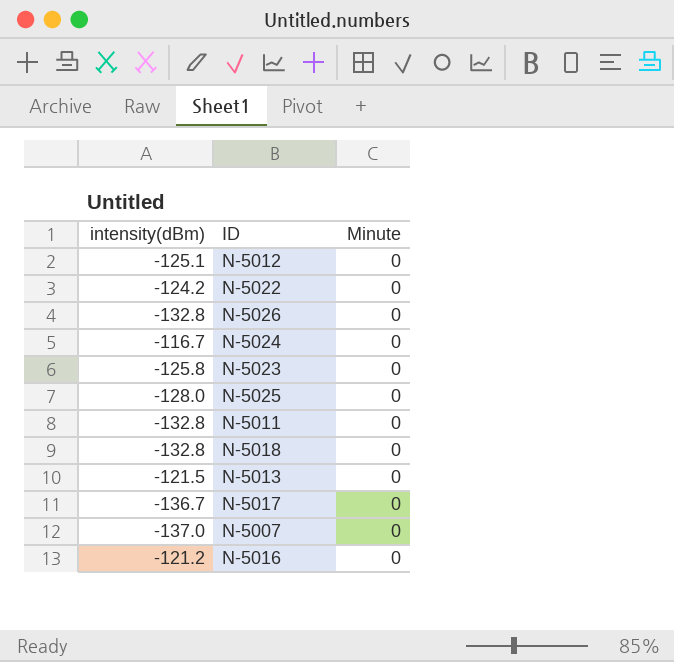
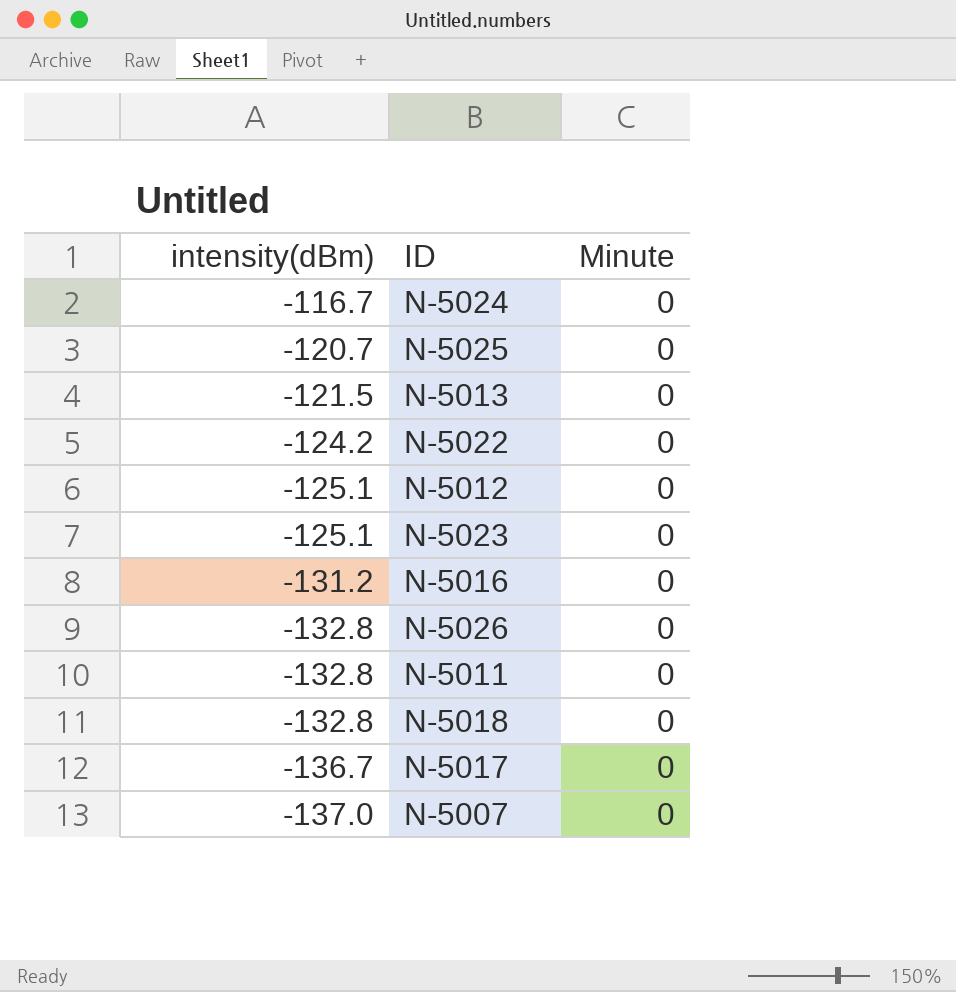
row order: none -> intensity(dBm) descending
N-5025 | intensity(dBm): -128.0 -> -120.7
N-5023 | intensity(dBm): -125.8 -> -125.1
N-5016 | intensity(dBm): -121.2 -> -131.2

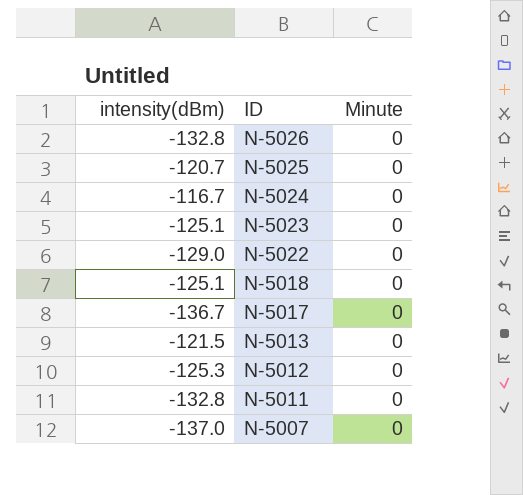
row order: intensity(dBm) descending -> ID descending
row N-5016: -131.2 | 0 -> none
N-5022 | intensity(dBm): -124.2 -> -129.0
N-5018 | intensity(dBm): -132.8 -> -125.1
N-5012 | intensity(dBm): -125.1 -> -125.3

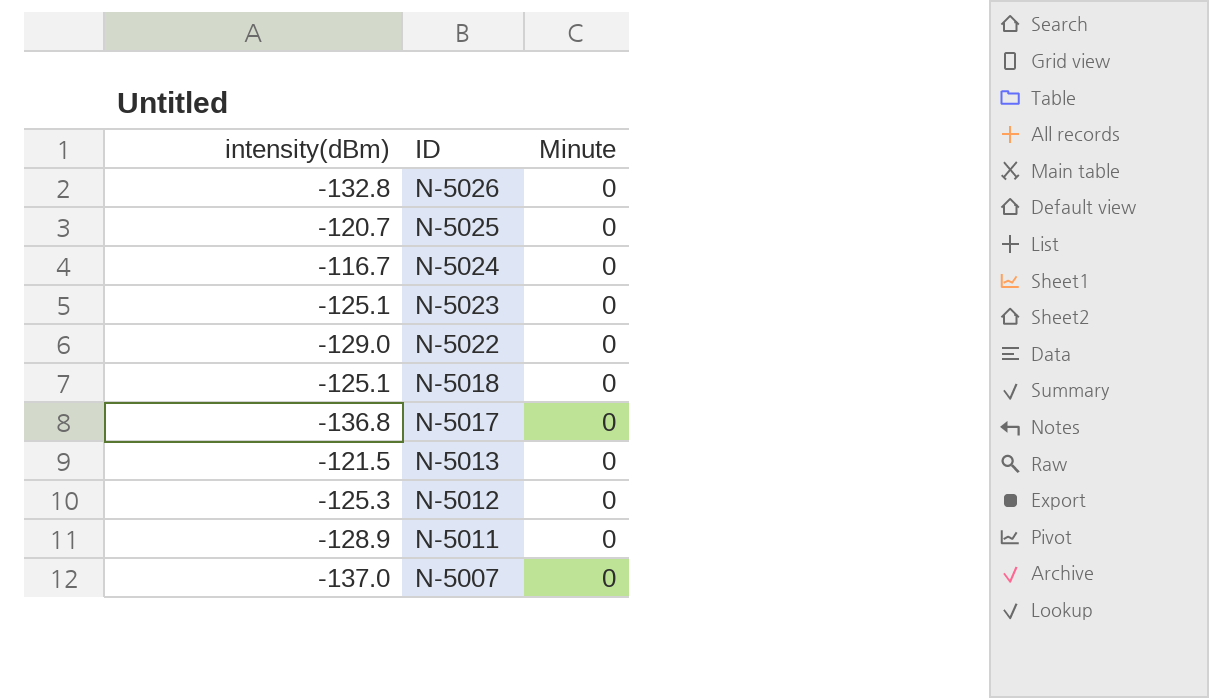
N-5017 | intensity(dBm): -136.7 -> -136.8
N-5011 | intensity(dBm): -132.8 -> -128.9

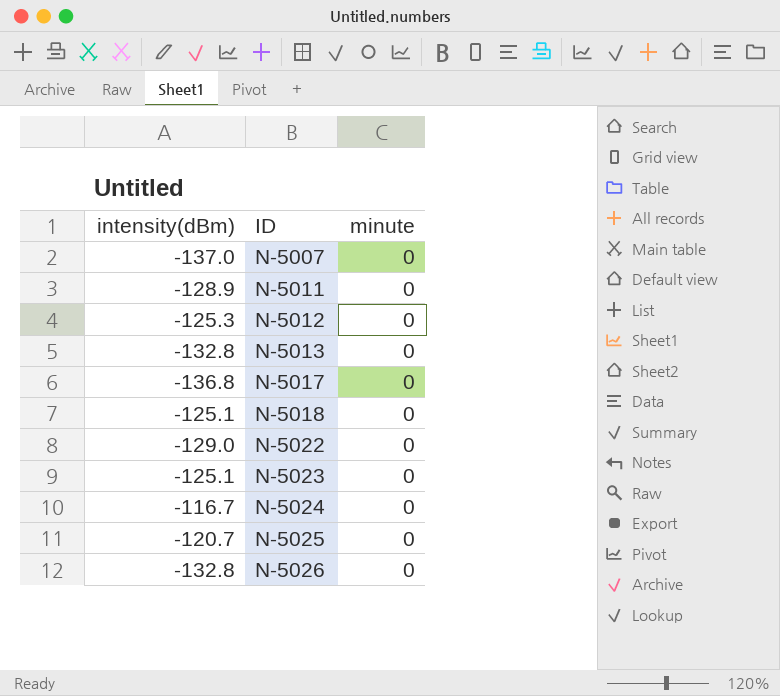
row order: ID descending -> ID ascending
column name: Minute -> minute
N-5013 | intensity(dBm): -121.5 -> -132.8

